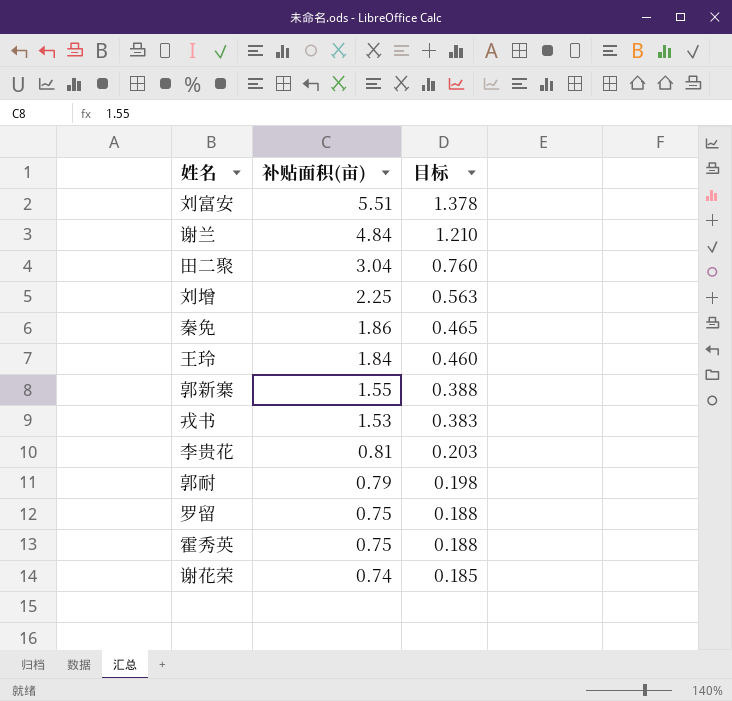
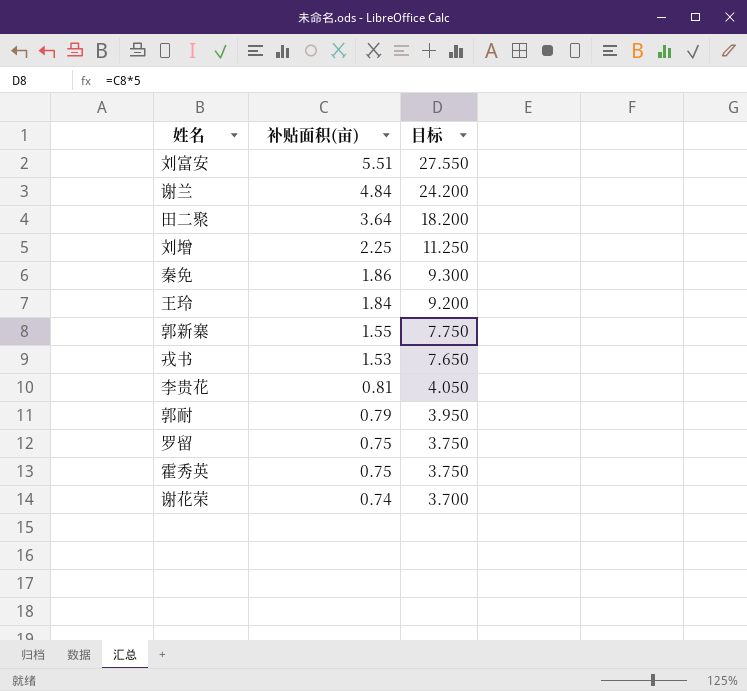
column 目标 | formula: [补贴面积(亩)] * 0.25 -> [补贴面积(亩)] * 5
田二聚 | 补贴面积(亩): 3.04 -> 3.64

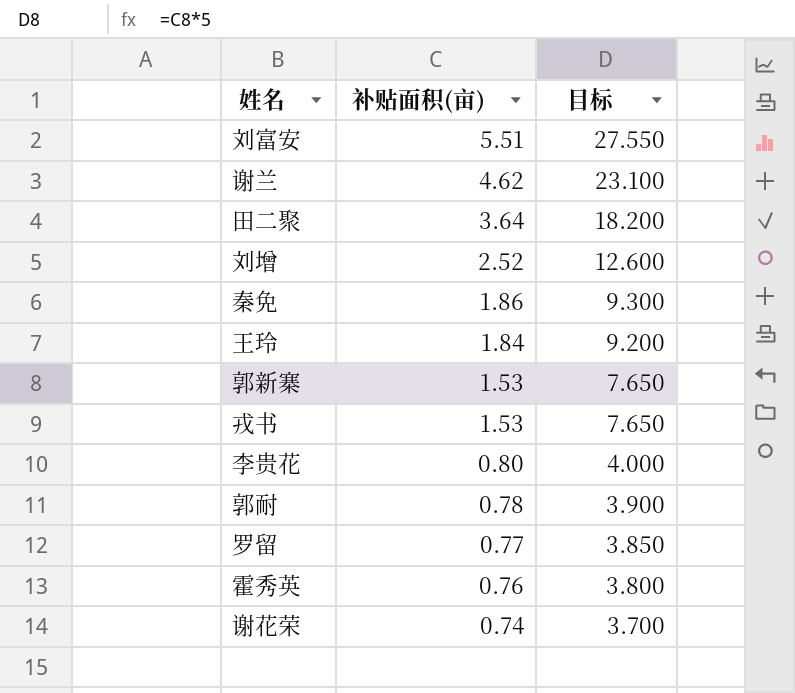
谢兰 | 补贴面积(亩): 4.84 -> 4.62
谢兰 | 目标: 24.200 -> 23.100
刘增 | 补贴面积(亩): 2.25 -> 2.52
刘增 | 目标: 11.250 -> 12.600
郭新寨 | 补贴面积(亩): 1.55 -> 1.53
郭新寨 | 目标: 7.750 -> 7.650
李贵花 | 补贴面积(亩): 0.81 -> 0.80
李贵花 | 目标: 4.050 -> 4.000
郭耐 | 补贴面积(亩): 0.79 -> 0.78
郭耐 | 目标: 3.950 -> 3.900
罗留 | 补贴面积(亩): 0.75 -> 0.77
罗留 | 目标: 3.750 -> 3.850
霍秀英 | 补贴面积(亩): 0.75 -> 0.76
霍秀英 | 目标: 3.750 -> 3.800

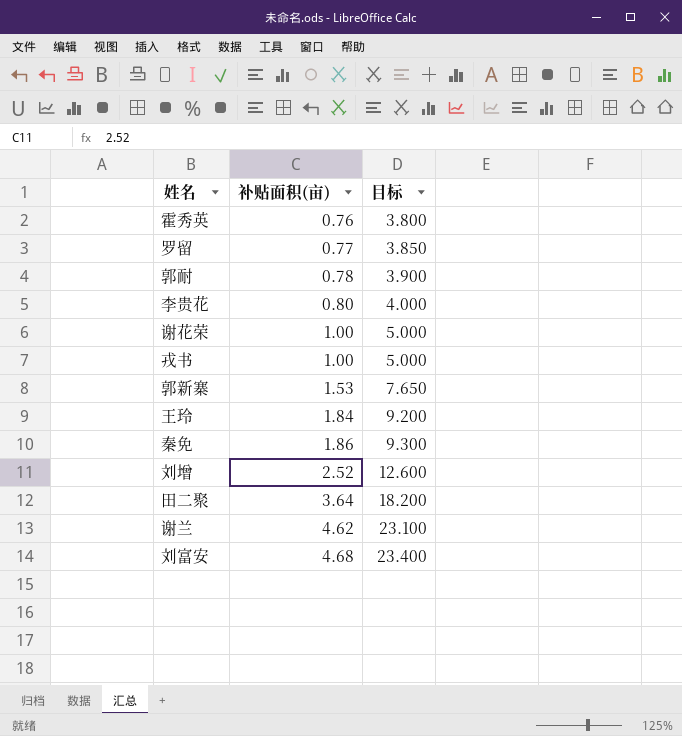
row order: 补贴面积(亩) descending -> 补贴面积(亩) ascending
谢花荣 | 补贴面积(亩): 0.74 -> 1.00
谢花荣 | 目标: 3.700 -> 5.000
戎书 | 补贴面积(亩): 1.53 -> 1.00
戎书 | 目标: 7.650 -> 5.000
刘富安 | 补贴面积(亩): 5.51 -> 4.68
刘富安 | 目标: 27.550 -> 23.400

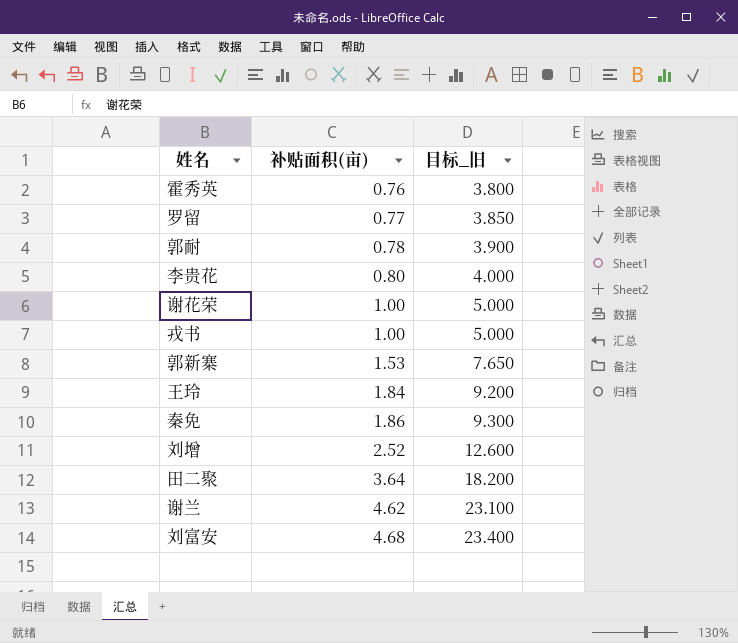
column name: 目标 -> 目标_旧

